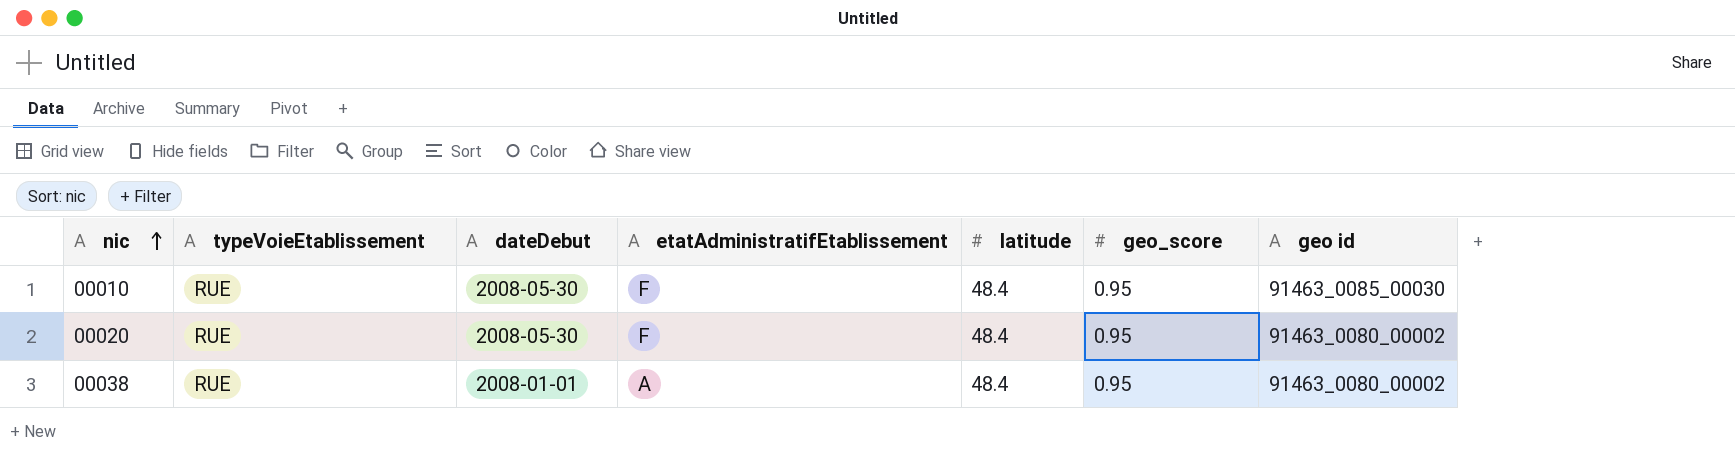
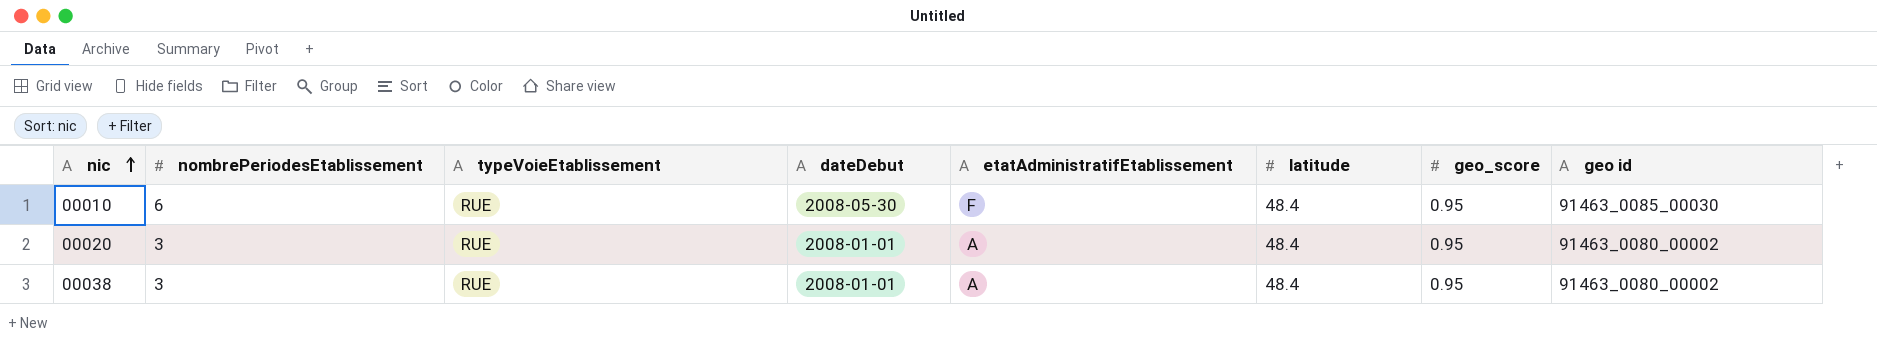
column nombrePeriodesEtablissement | position: none -> 2
00020 | dateDebut: 2008-05-30 -> 2008-01-01
00020 | etatAdministratifEtablissement: F -> A

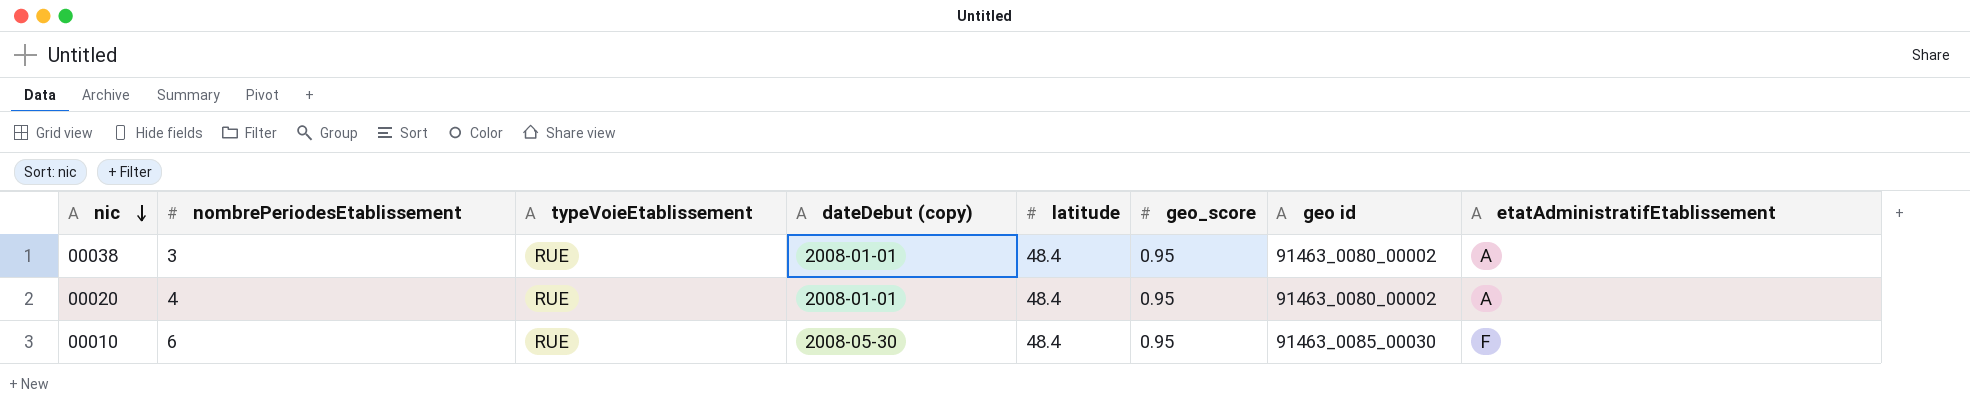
row order: nic ascending -> nic descending
column name: dateDebut -> dateDebut (copy)
column etatAdministratifEtablissement | position: 5 -> 8
00020 | nombrePeriodesEtablissement: 3 -> 4

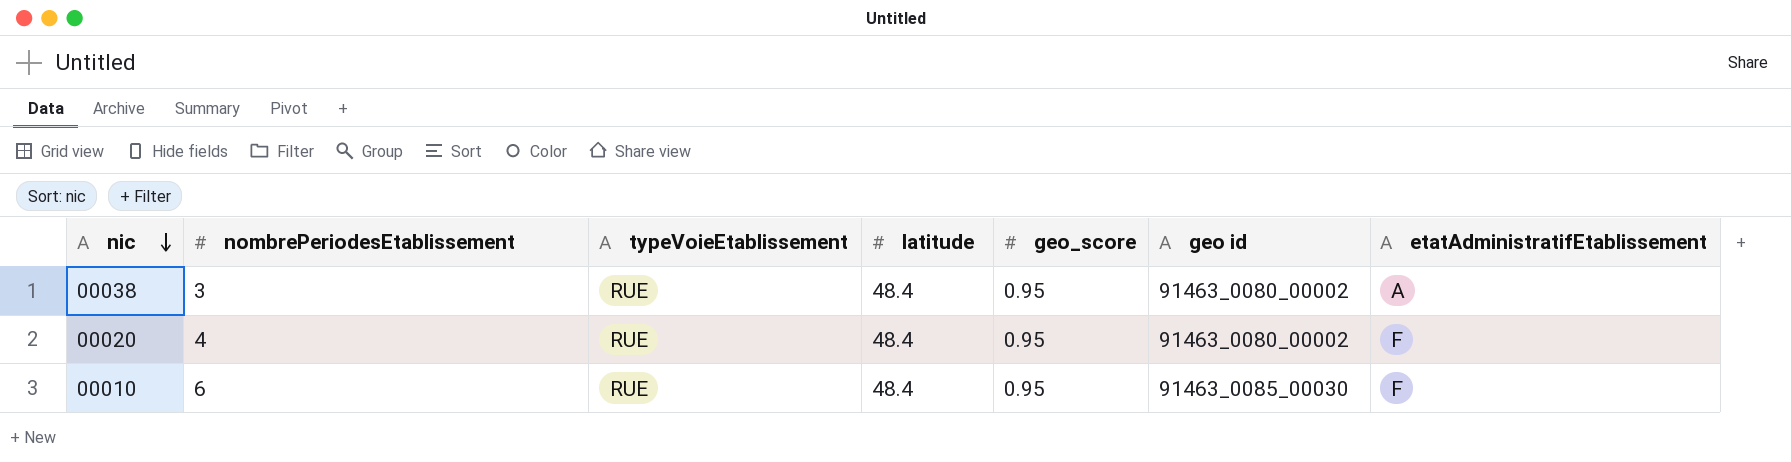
column dateDebut (copy) | position: 4 -> none
00020 | etatAdministratifEtablissement: A -> F

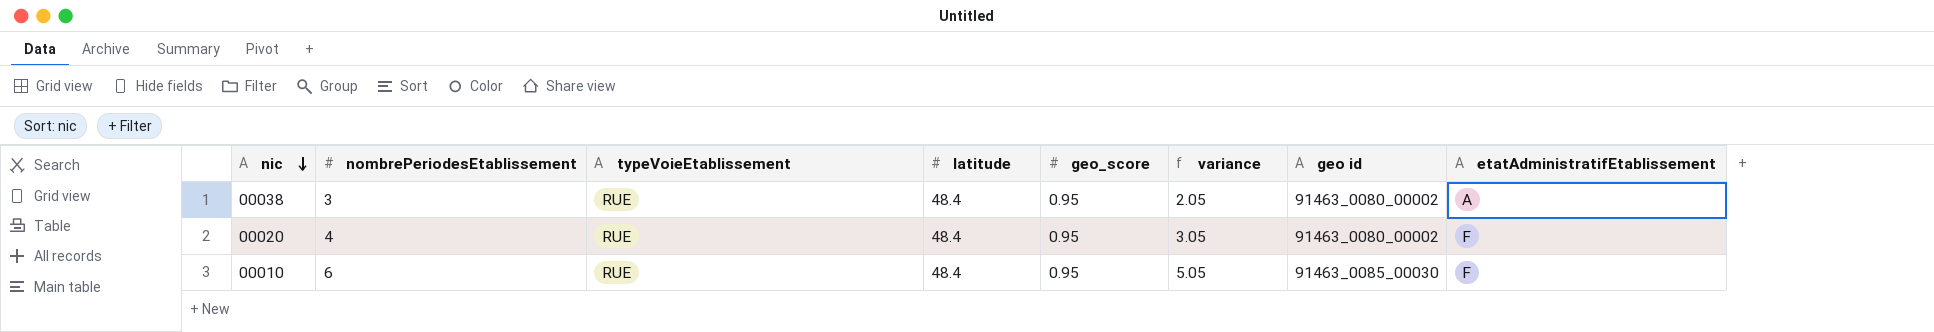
column variance | formula: none -> [nombrePeriodesEtablissement] - [geo_score]

